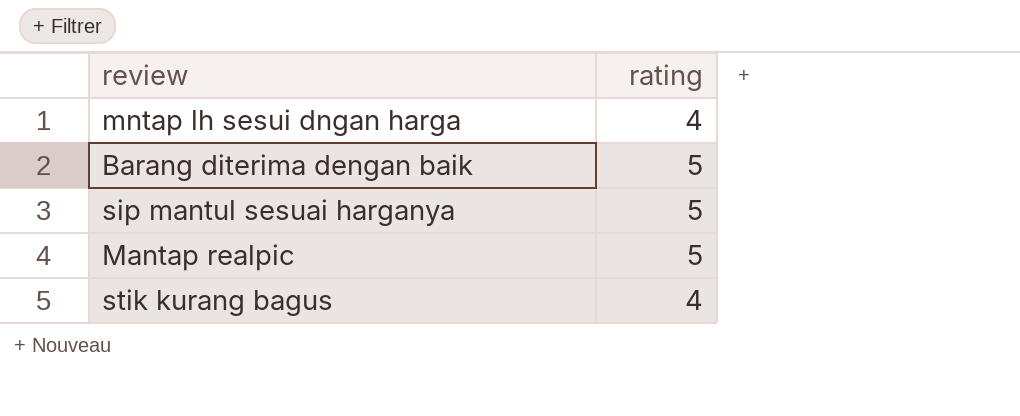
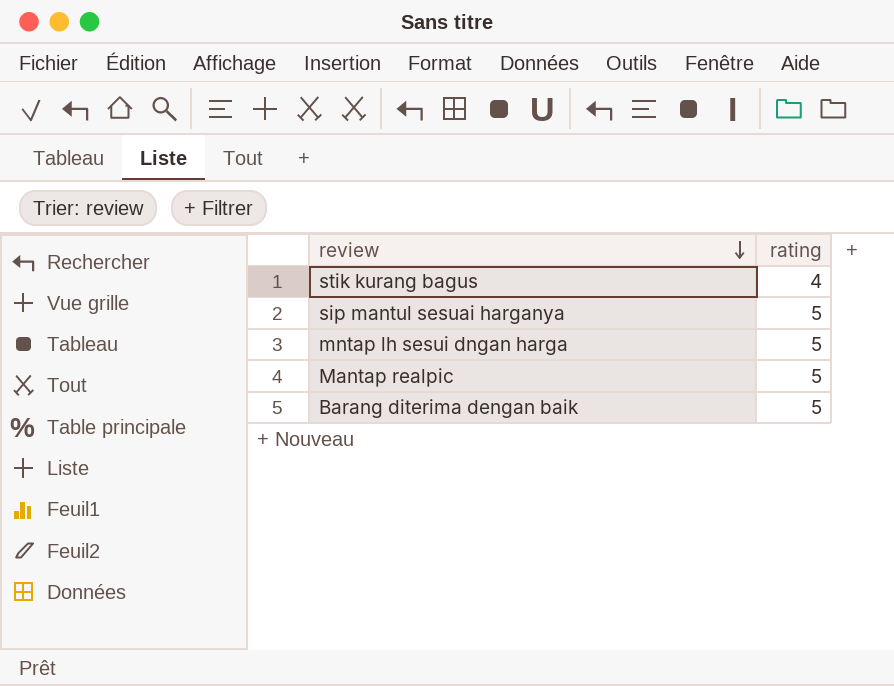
row order: none -> review descending
mntap lh sesui dngan harga | rating: 4 -> 5

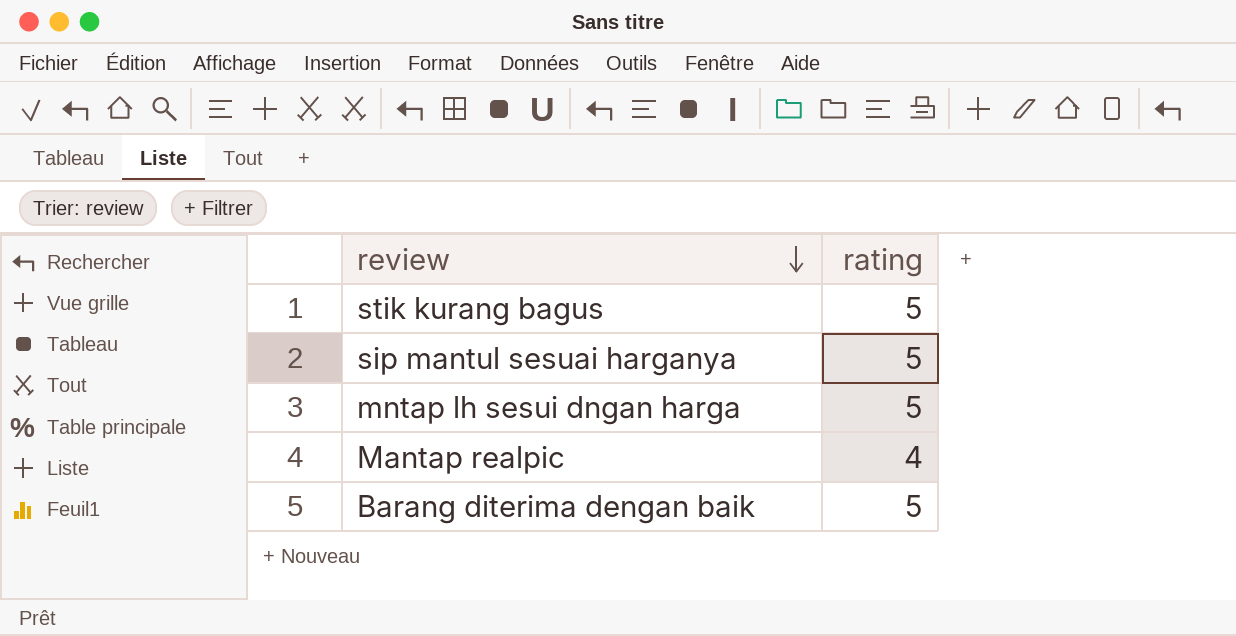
stik kurang bagus | rating: 4 -> 5
Mantap realpic | rating: 5 -> 4

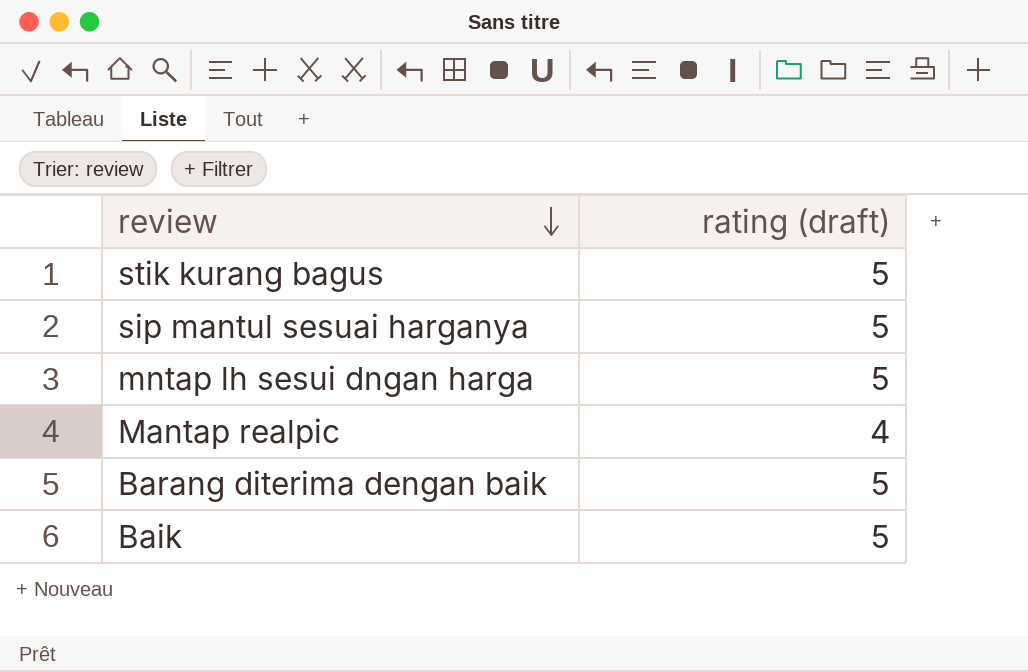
column name: rating -> rating (draft)
row Baik: none -> 5

